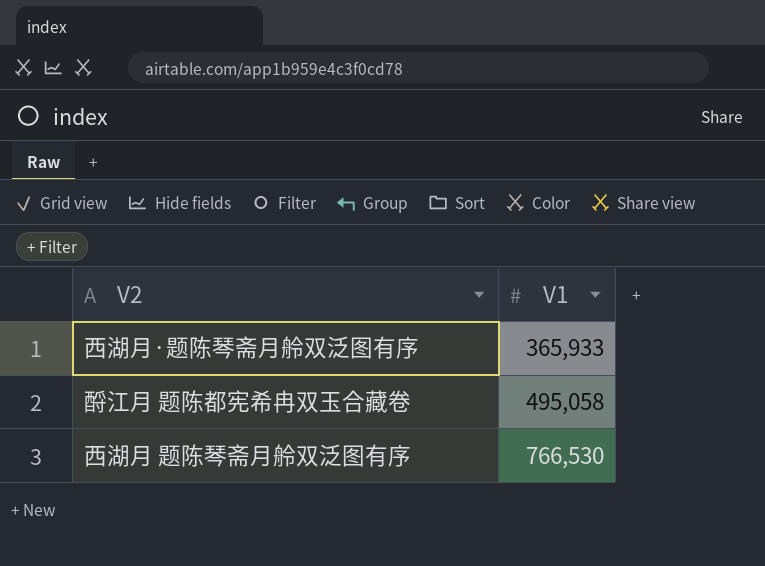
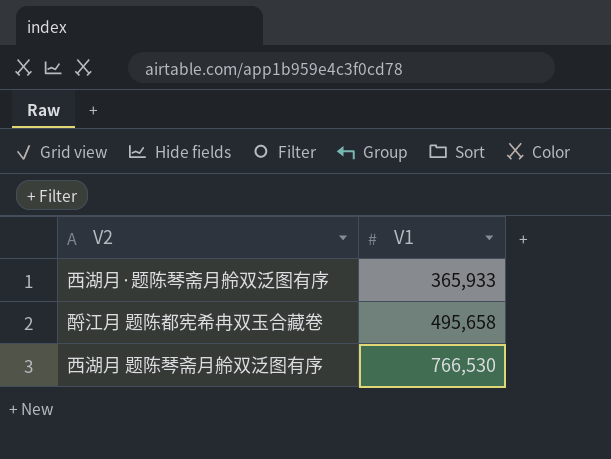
酹江月 题陈都宪希冉双玉合藏卷 | V1: 495,058 -> 495,658

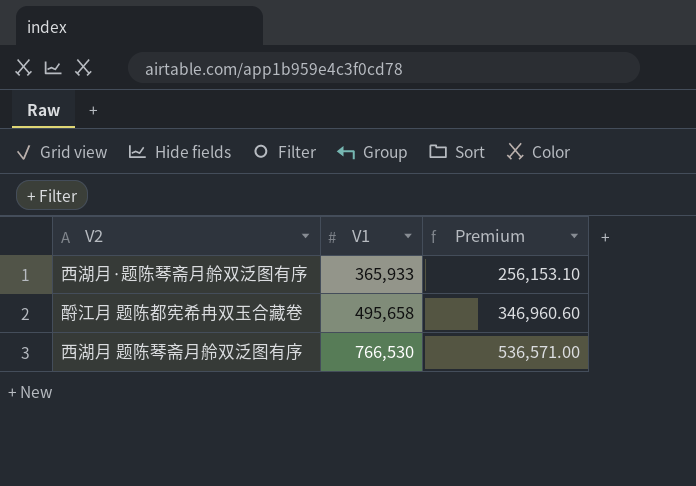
column Premium | formula: none -> [V1] * 0.7

